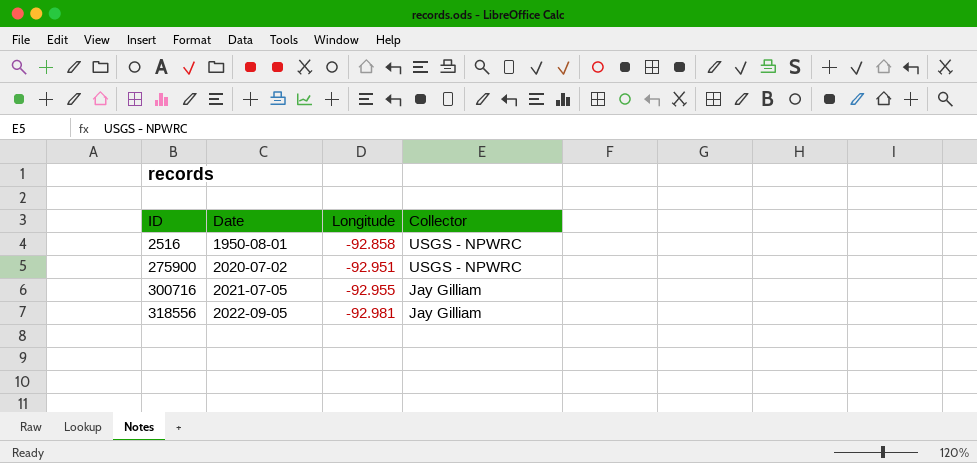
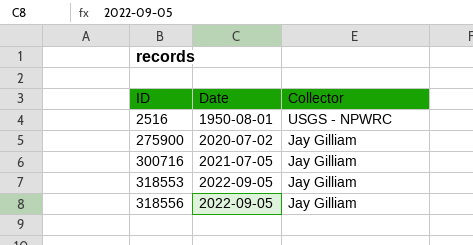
column Longitude | position: 3 -> none
275900 | Collector: USGS - NPWRC -> Jay Gilliam
row 318553: none -> 2022-09-05 | Jay Gilliam

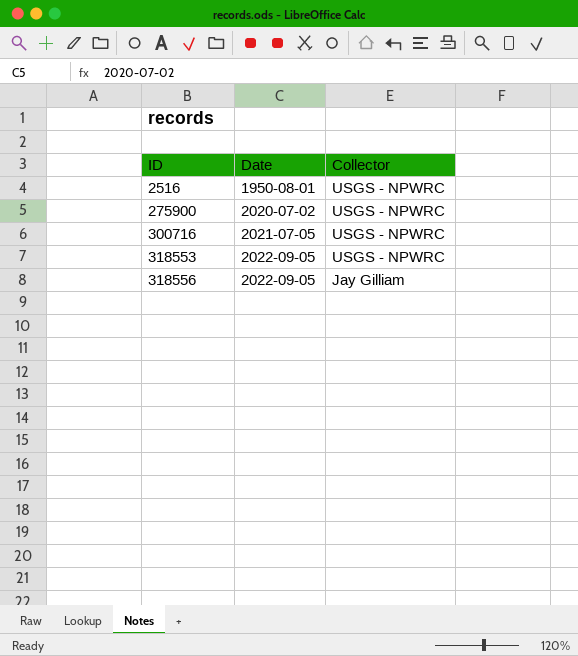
275900 | Collector: Jay Gilliam -> USGS - NPWRC
300716 | Collector: Jay Gilliam -> USGS - NPWRC
318553 | Collector: Jay Gilliam -> USGS - NPWRC

